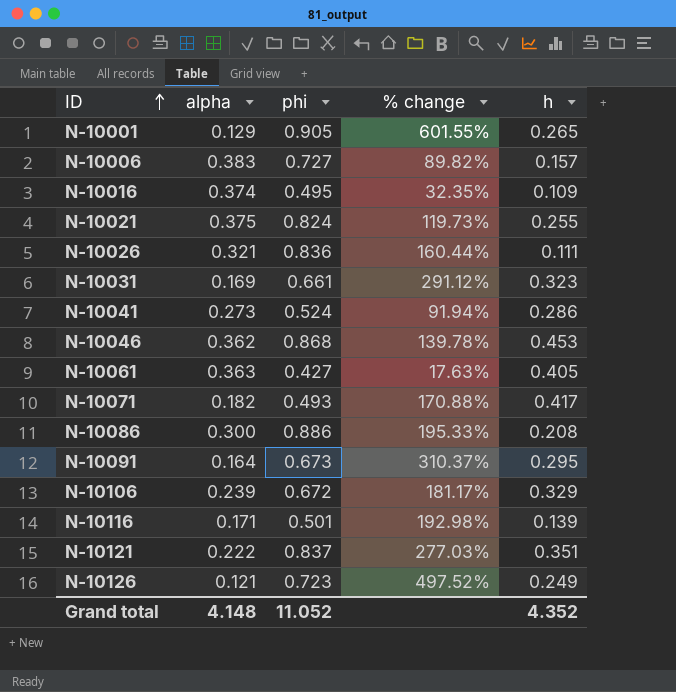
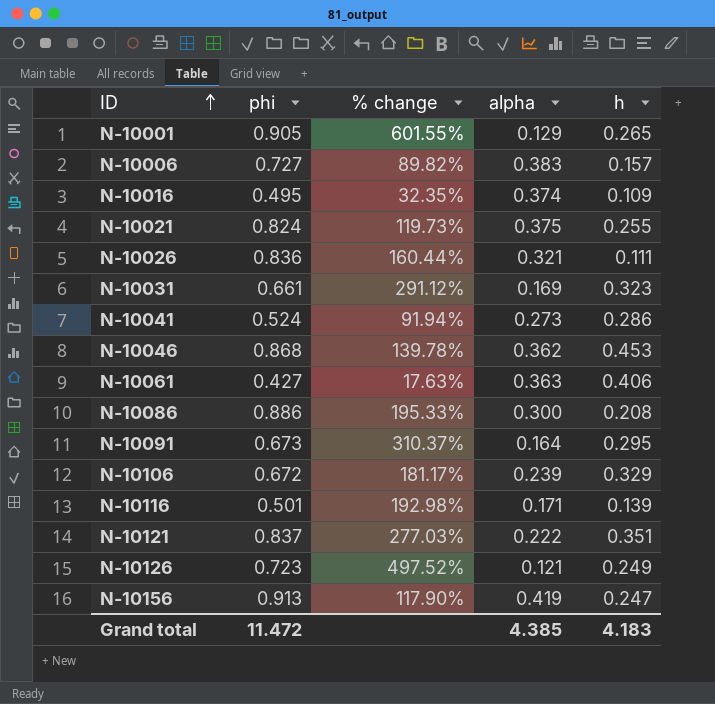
column alpha | position: 2 -> 4
row N-10071: 0.182 | 0.493 | 170.88% | 0.417 -> none
N-10061 | h: 0.405 -> 0.406
row N-10156: none -> 0.913 | 117.90% | 0.419 | 0.247
Grand total | phi: 11.052 -> 11.472
Grand total | alpha: 4.148 -> 4.385
Grand total | h: 4.352 -> 4.183

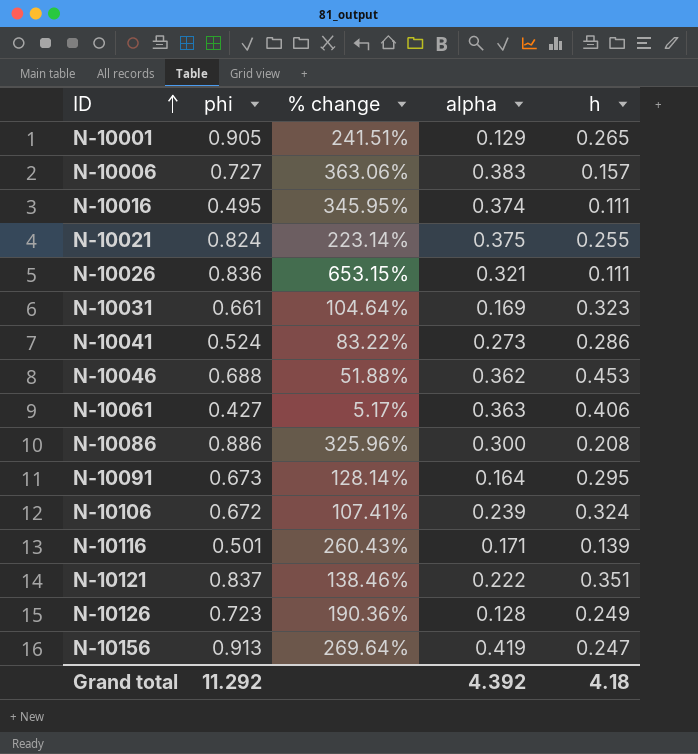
column % change | formula: ([phi] - [alpha]) / [alpha] -> ([phi] - [h]) / [h]
N-10016 | h: 0.109 -> 0.111
N-10046 | phi: 0.868 -> 0.688
N-10106 | h: 0.329 -> 0.324
N-10126 | alpha: 0.121 -> 0.128
Grand total | phi: 11.472 -> 11.292
Grand total | alpha: 4.385 -> 4.392
Grand total | h: 4.183 -> 4.18

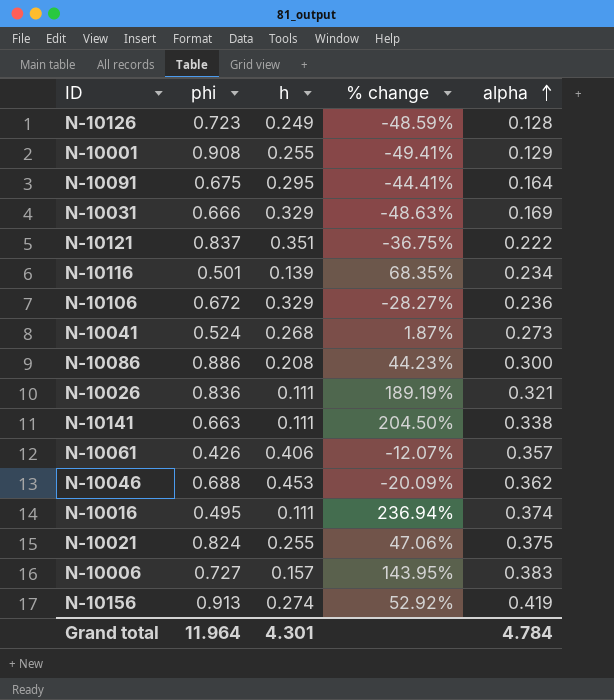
row order: ID ascending -> alpha ascending
column h | position: 5 -> 3
column % change | formula: ([phi] - [h]) / [h] -> ([alpha] - [h]) / [h]
N-10001 | phi: 0.905 -> 0.908
N-10001 | h: 0.265 -> 0.255
N-10091 | phi: 0.673 -> 0.675
N-10031 | phi: 0.661 -> 0.666
N-10031 | h: 0.323 -> 0.329
N-10116 | alpha: 0.171 -> 0.234
N-10106 | h: 0.324 -> 0.329
N-10106 | alpha: 0.239 -> 0.236
N-10041 | h: 0.286 -> 0.268
row N-10141: none -> 0.663 | 0.111 | 204.50% | 0.338
N-10061 | phi: 0.427 -> 0.426
N-10061 | alpha: 0.363 -> 0.357
N-10156 | h: 0.247 -> 0.274
Grand total | phi: 11.292 -> 11.964
Grand total | h: 4.18 -> 4.301
Grand total | alpha: 4.392 -> 4.784

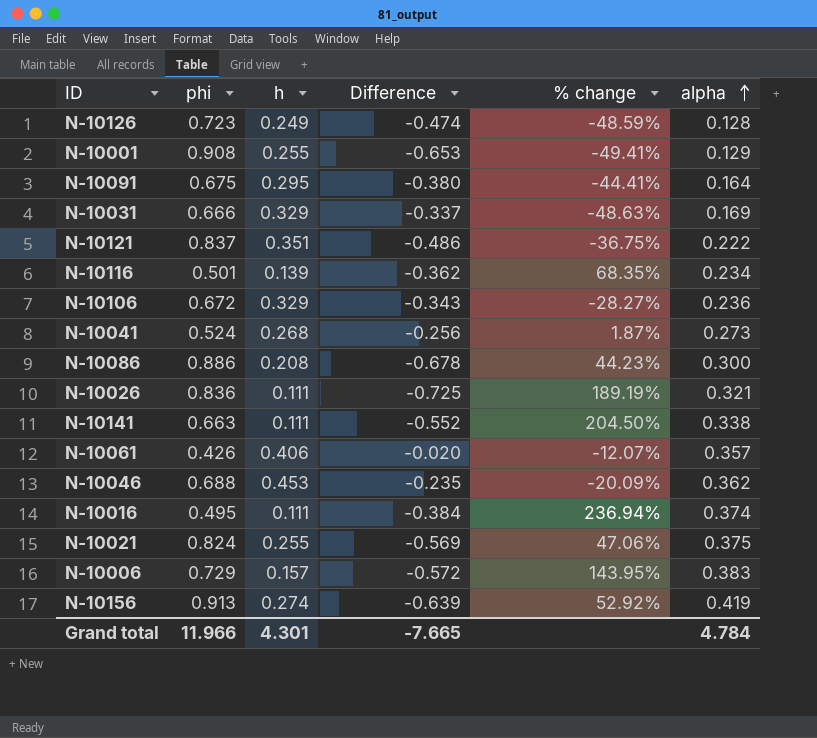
column Difference | formula: none -> [h] - [phi]
N-10006 | phi: 0.727 -> 0.729
Grand total | phi: 11.964 -> 11.966

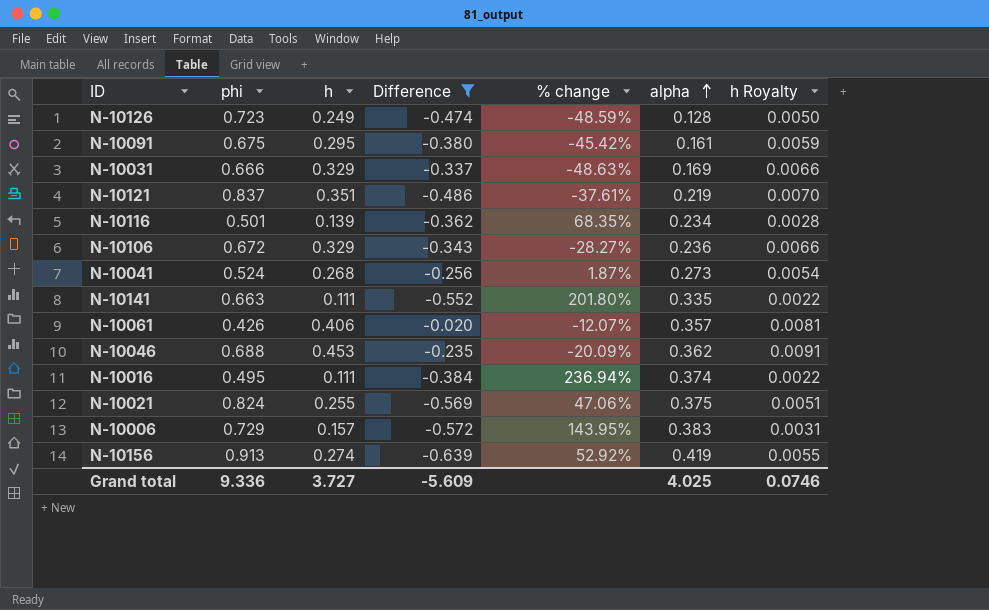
filter: none -> Difference >= -0.639
column h Royalty | formula: none -> [h] * 0.02
N-10091 | % change: -44.41% -> -45.42%
N-10091 | alpha: 0.164 -> 0.161
N-10121 | % change: -36.75% -> -37.61%
N-10121 | alpha: 0.222 -> 0.219
N-10141 | % change: 204.50% -> 201.80%
N-10141 | alpha: 0.338 -> 0.335
Grand total | phi: 11.966 -> 9.336
Grand total | h: 4.301 -> 3.727
Grand total | Difference: -7.665 -> -5.609
Grand total | alpha: 4.784 -> 4.025

